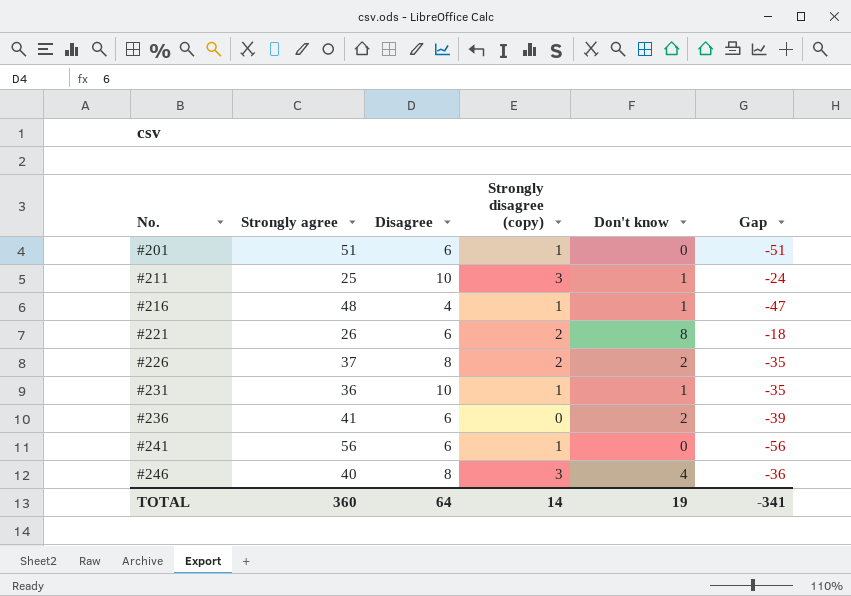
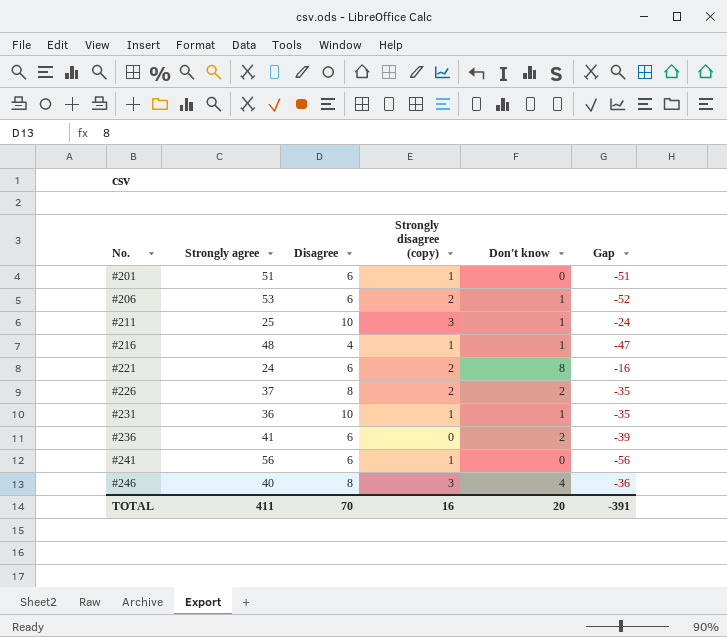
row #206: none -> 53 | 6 | 2 | 1 | -52
#221 | Strongly agree: 26 -> 24
#221 | Gap: -18 -> -16
TOTAL | Strongly agree: 360 -> 411
TOTAL | Disagree: 64 -> 70
TOTAL | Strongly disagree (copy): 14 -> 16
TOTAL | Don't know: 19 -> 20
TOTAL | Gap: -341 -> -391

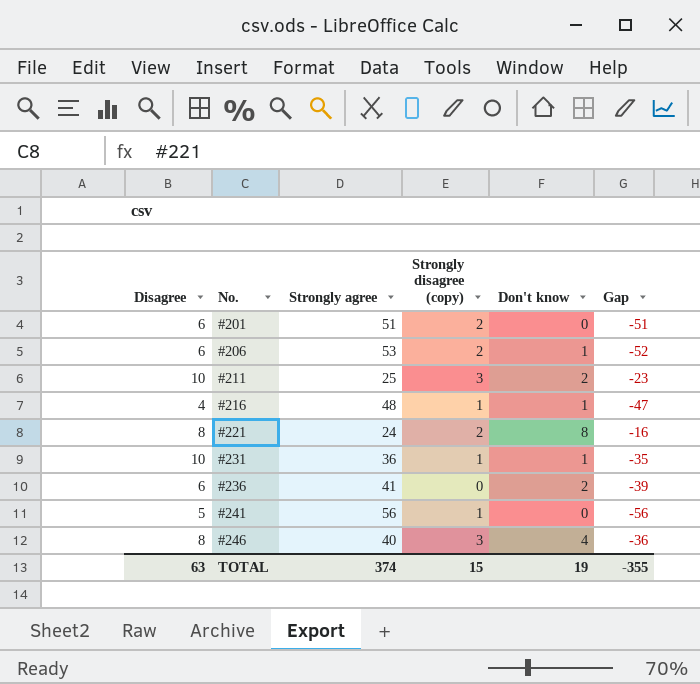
column Disagree | position: 3 -> 1
row #226: 37 | 8 | 2 | 2 | -35 -> none
#201 | Strongly disagree (copy): 1 -> 2
#211 | Don't know: 1 -> 2
#211 | Gap: -24 -> -23
#221 | Disagree: 6 -> 8
#241 | Disagree: 6 -> 5
TOTAL | Disagree: 70 -> 63
TOTAL | Strongly agree: 411 -> 374
TOTAL | Strongly disagree (copy): 16 -> 15
TOTAL | Don't know: 20 -> 19
TOTAL | Gap: -391 -> -355

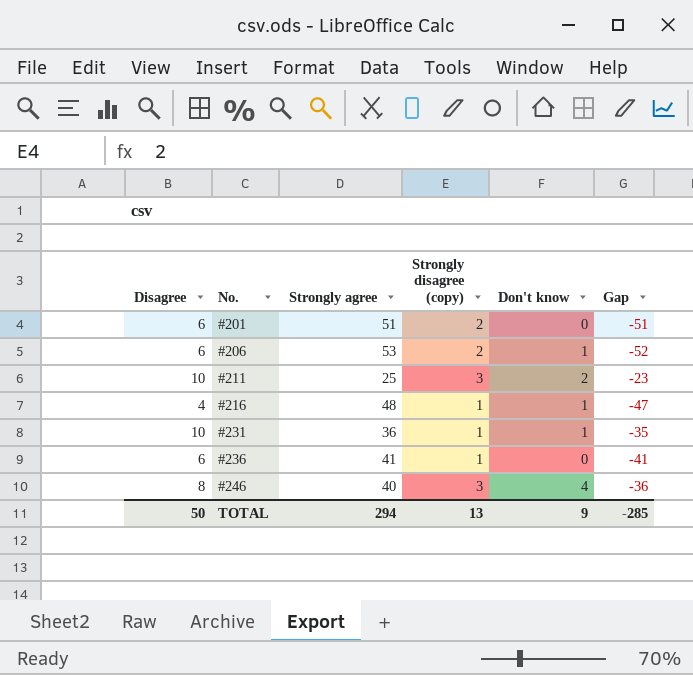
row #221: 8 | 24 | 2 | 8 | -16 -> none
row #241: 5 | 56 | 1 | 0 | -56 -> none
#236 | Strongly disagree (copy): 0 -> 1
#236 | Don't know: 2 -> 0
#236 | Gap: -39 -> -41
TOTAL | Disagree: 63 -> 50
TOTAL | Strongly agree: 374 -> 294
TOTAL | Strongly disagree (copy): 15 -> 13
TOTAL | Don't know: 19 -> 9
TOTAL | Gap: -355 -> -285

